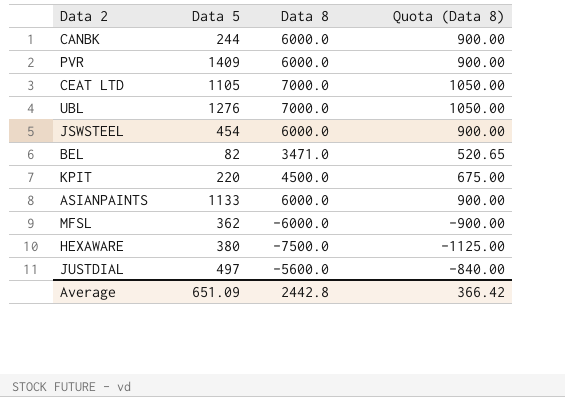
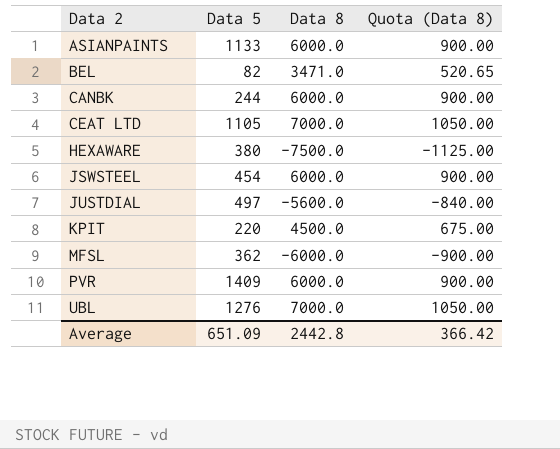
row order: none -> Data 2 ascending

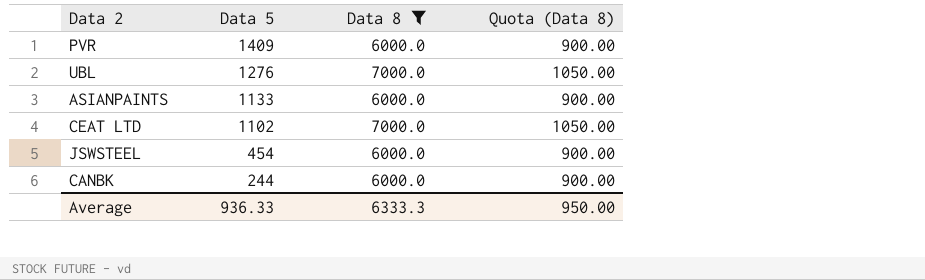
filter: none -> Data 8 >= 6000.0
row order: Data 2 ascending -> Data 5 descending
CEAT LTD | Data 5: 1105 -> 1102
Average | Data 5: 651.09 -> 936.33
Average | Data 8: 2442.8 -> 6333.3
Average | Quota (Data 8): 366.42 -> 950.00

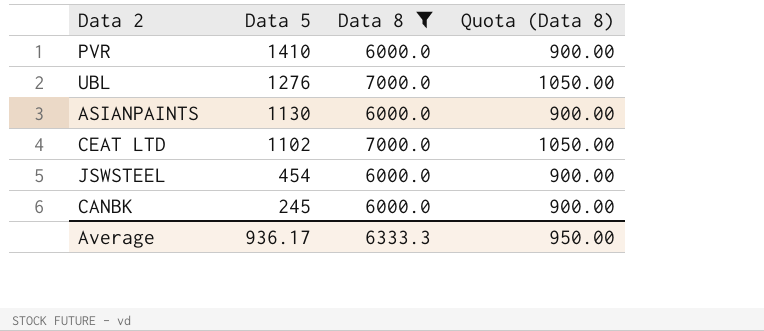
PVR | Data 5: 1409 -> 1410
ASIANPAINTS | Data 5: 1133 -> 1130
CANBK | Data 5: 244 -> 245
Average | Data 5: 936.33 -> 936.17

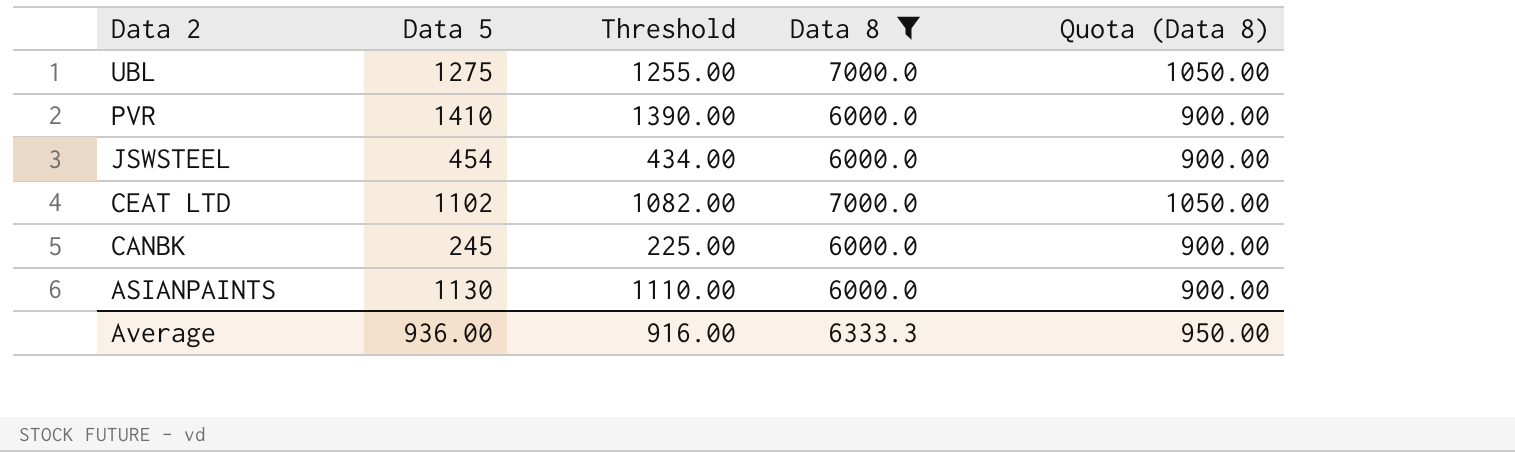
row order: Data 5 descending -> Data 2 descending
column Threshold | formula: none -> [Data 5] - 20
UBL | Data 5: 1276 -> 1275
Average | Data 5: 936.17 -> 936.00

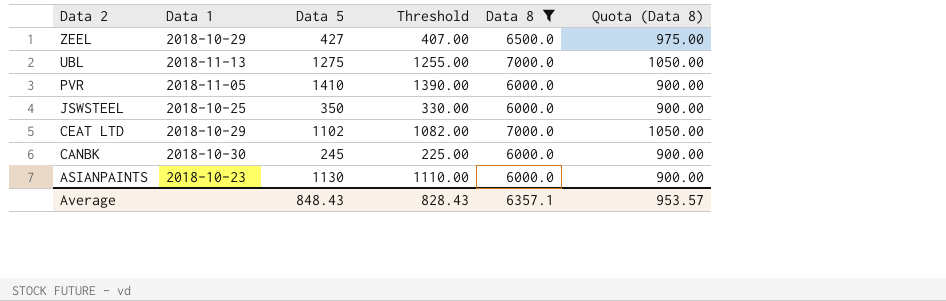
column Data 1 | position: none -> 2
row ZEEL: none -> 2018-10-29 | 427 | 407.00 | 6500.0 | 975.00
JSWSTEEL | Data 5: 454 -> 350
JSWSTEEL | Threshold: 434.00 -> 330.00
Average | Data 5: 936.00 -> 848.43
Average | Threshold: 916.00 -> 828.43
Average | Data 8: 6333.3 -> 6357.1
Average | Quota (Data 8): 950.00 -> 953.57

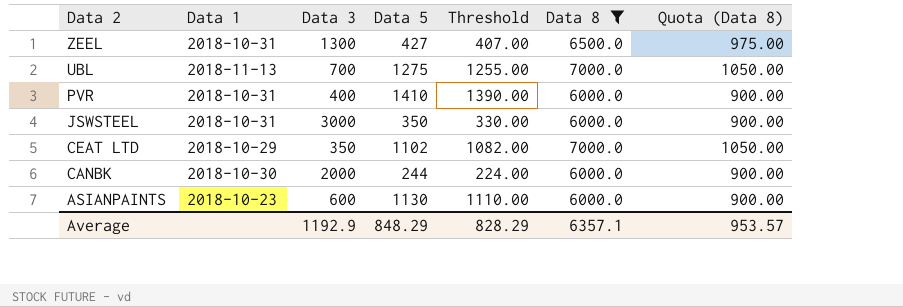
column Data 3 | position: none -> 3
ZEEL | Data 1: 2018-10-29 -> 2018-10-31
PVR | Data 1: 2018-11-05 -> 2018-10-31
JSWSTEEL | Data 1: 2018-10-25 -> 2018-10-31
CANBK | Data 5: 245 -> 244
CANBK | Threshold: 225.00 -> 224.00
Average | Data 5: 848.43 -> 848.29
Average | Threshold: 828.43 -> 828.29

